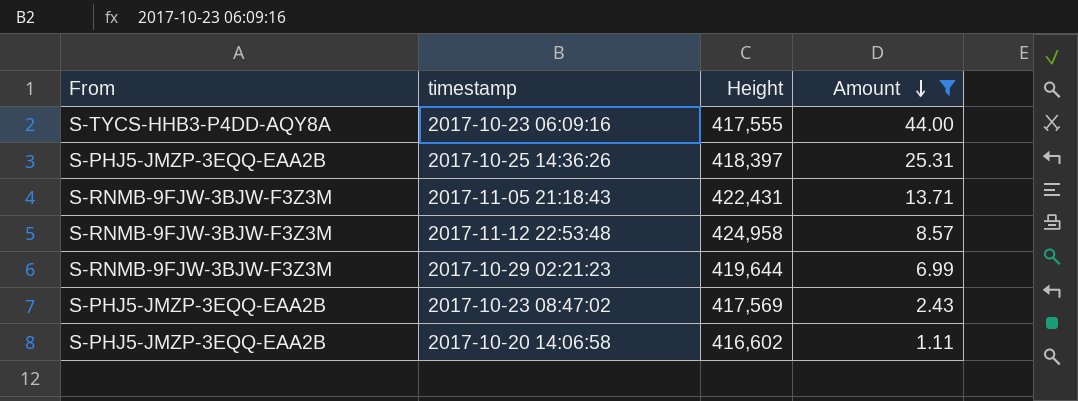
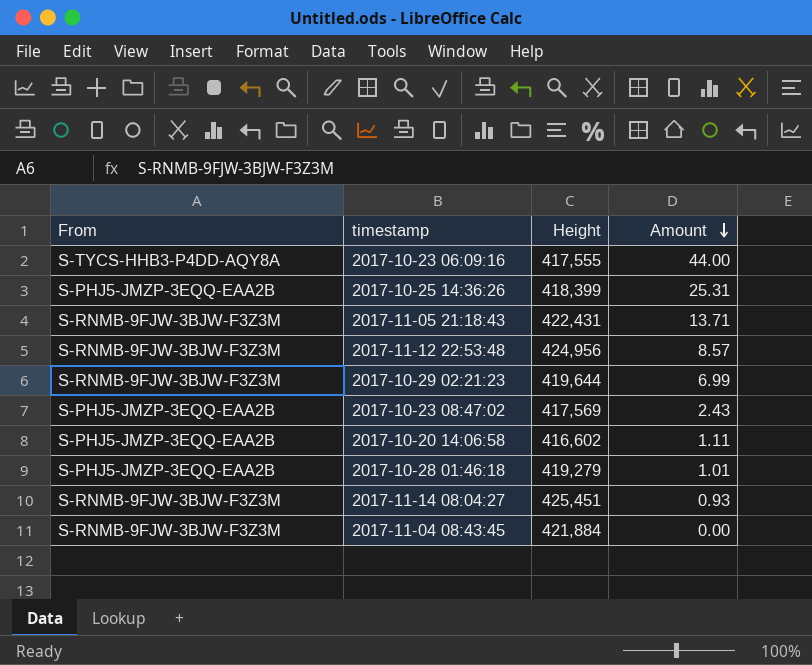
filter: Amount >= 1.11 -> none
2017-10-25 14:36:26 | Height: 418,397 -> 418,399
2017-11-12 22:53:48 | Height: 424,958 -> 424,956

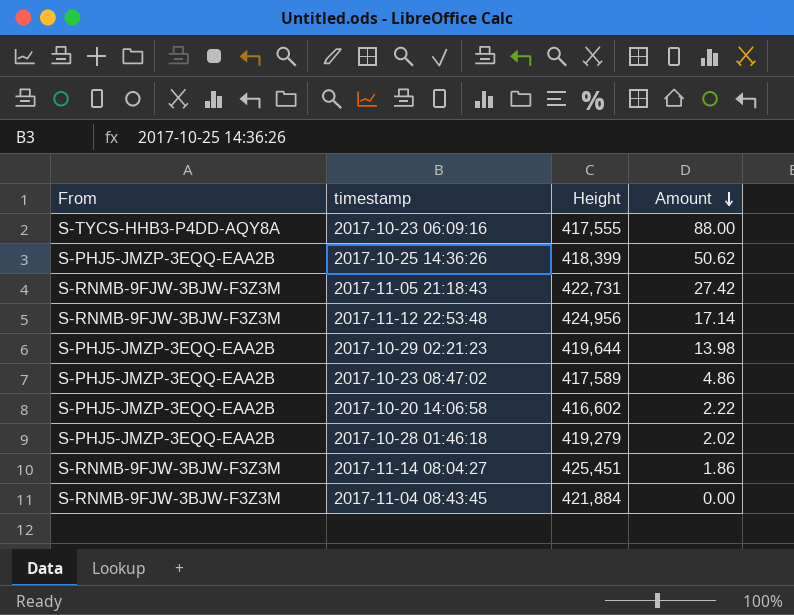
2017-10-23 06:09:16 | Amount: 44.00 -> 88.00
2017-10-25 14:36:26 | Amount: 25.31 -> 50.62
2017-11-05 21:18:43 | Height: 422,431 -> 422,731
2017-11-05 21:18:43 | Amount: 13.71 -> 27.42
2017-11-12 22:53:48 | Amount: 8.57 -> 17.14
2017-10-29 02:21:23 | From: S-RNMB-9FJW-3BJW-F3Z3M -> S-PHJ5-JMZP-3EQQ-EAA2B
2017-10-29 02:21:23 | Amount: 6.99 -> 13.98
2017-10-23 08:47:02 | Height: 417,569 -> 417,589
2017-10-23 08:47:02 | Amount: 2.43 -> 4.86
2017-10-20 14:06:58 | Amount: 1.11 -> 2.22
2017-10-28 01:46:18 | Amount: 1.01 -> 2.02
2017-11-14 08:04:27 | Amount: 0.93 -> 1.86

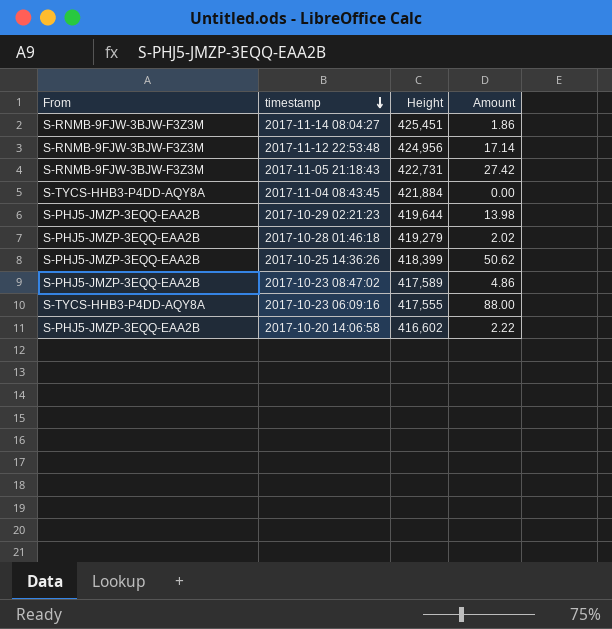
row order: Amount descending -> timestamp descending
2017-11-04 08:43:45 | From: S-RNMB-9FJW-3BJW-F3Z3M -> S-TYCS-HHB3-P4DD-AQY8A

